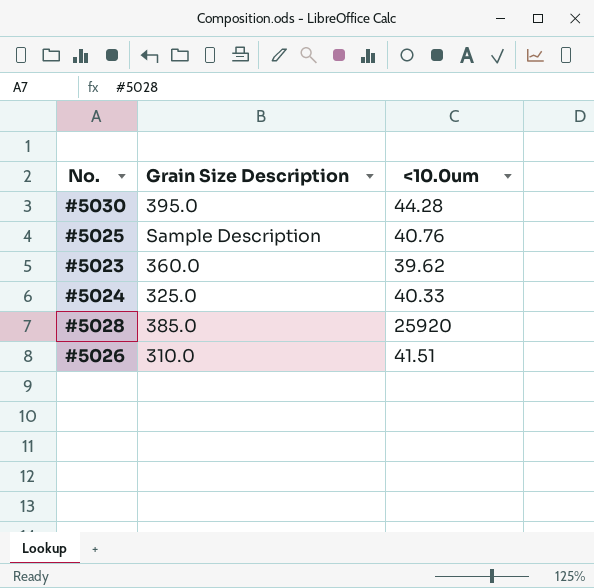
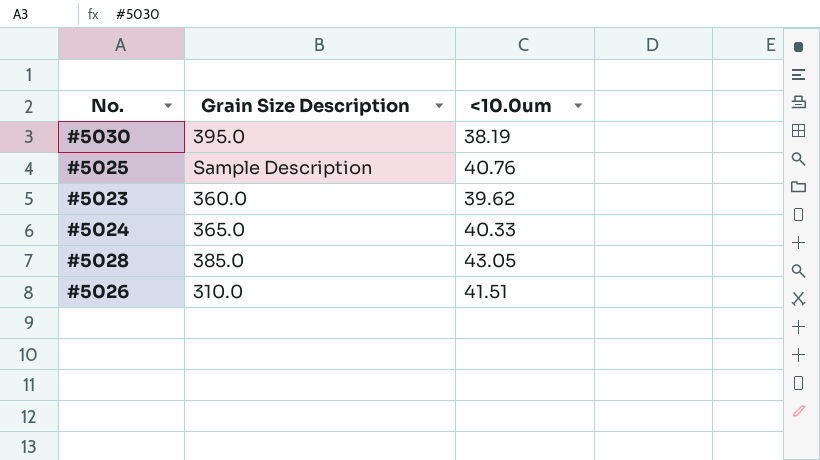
#5030 | <10.0um: 44.28 -> 38.19
#5024 | Grain Size Description: 325.0 -> 365.0
#5028 | <10.0um: 25920 -> 43.05

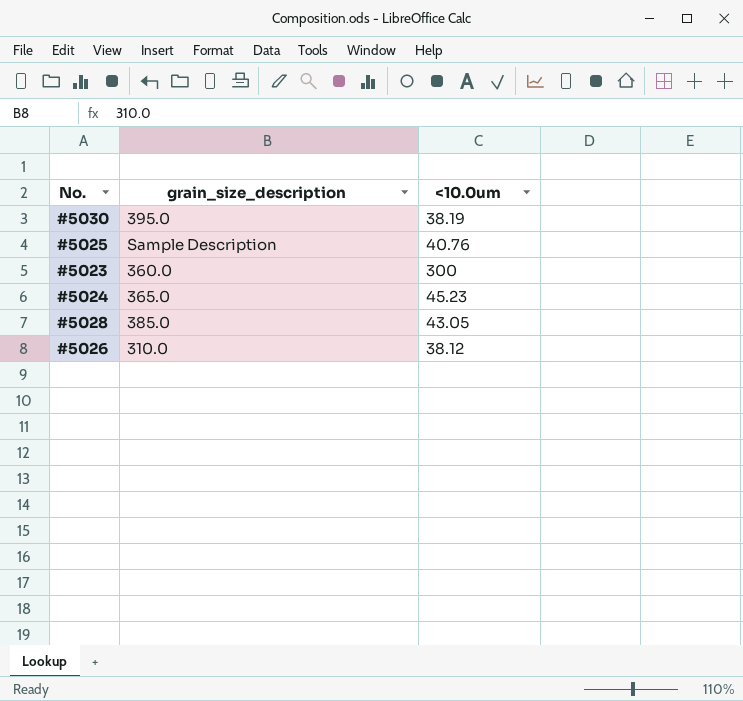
column name: Grain Size Description -> grain_size_description
#5023 | <10.0um: 39.62 -> 300
#5024 | <10.0um: 40.33 -> 45.23
#5026 | <10.0um: 41.51 -> 38.12

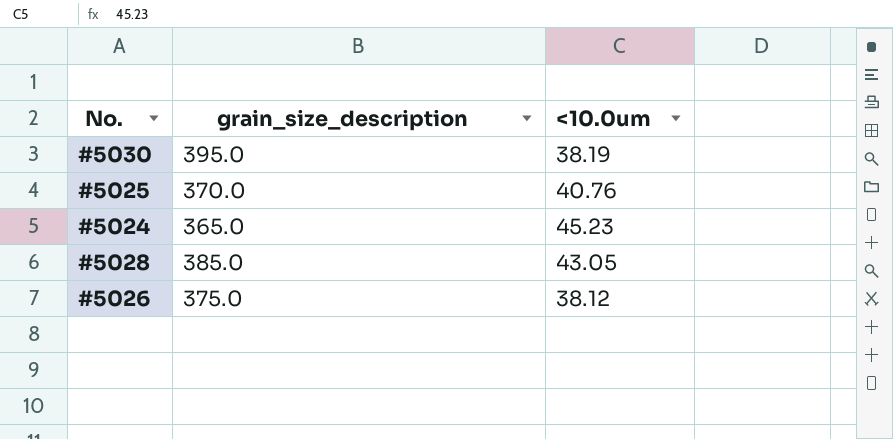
row #5023: 360.0 | 300 -> none
#5025 | grain_size_description: Sample Description -> 370.0
#5026 | grain_size_description: 310.0 -> 375.0

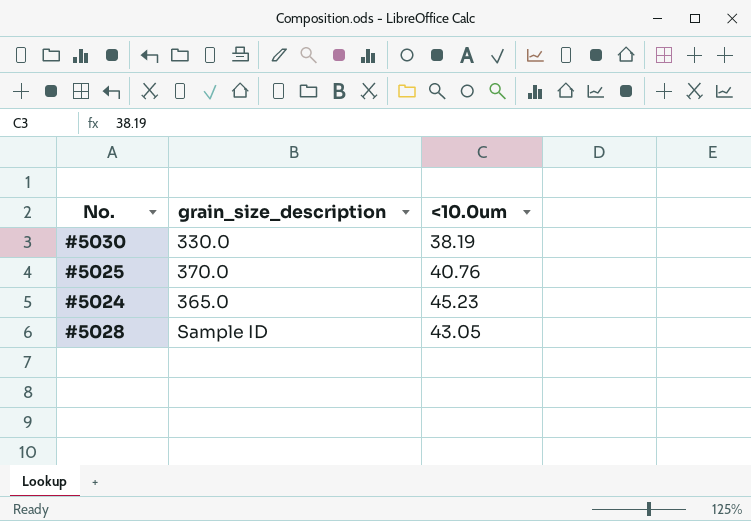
row #5026: 375.0 | 38.12 -> none
#5030 | grain_size_description: 395.0 -> 330.0
#5028 | grain_size_description: 385.0 -> Sample ID

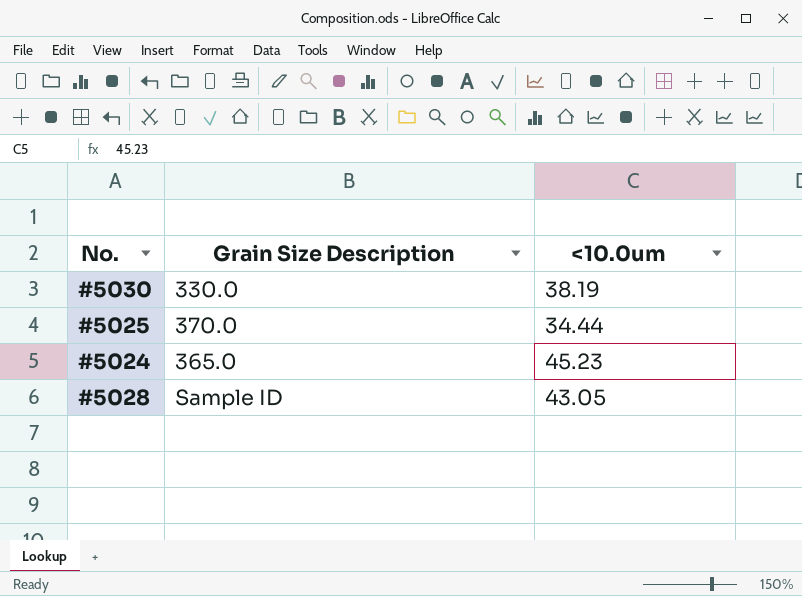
column name: grain_size_description -> Grain Size Description
#5025 | <10.0um: 40.76 -> 34.44

